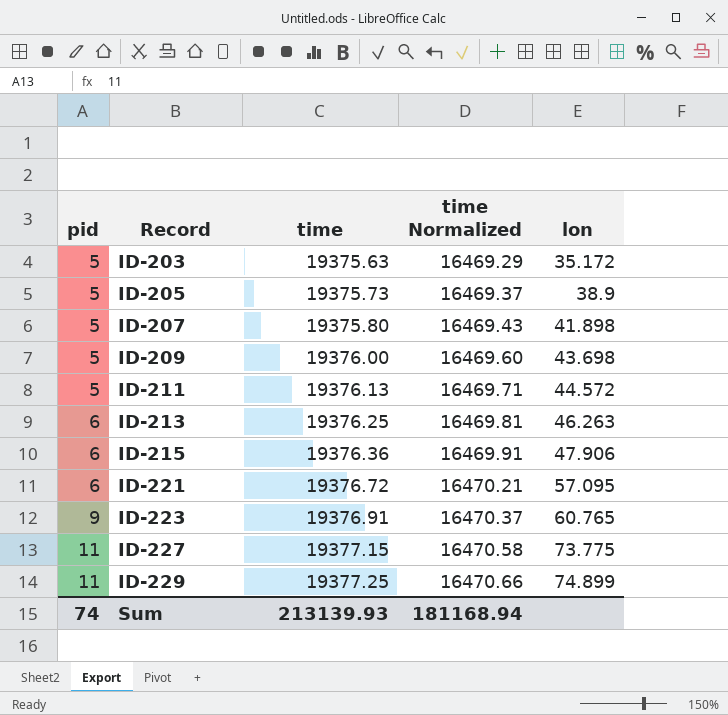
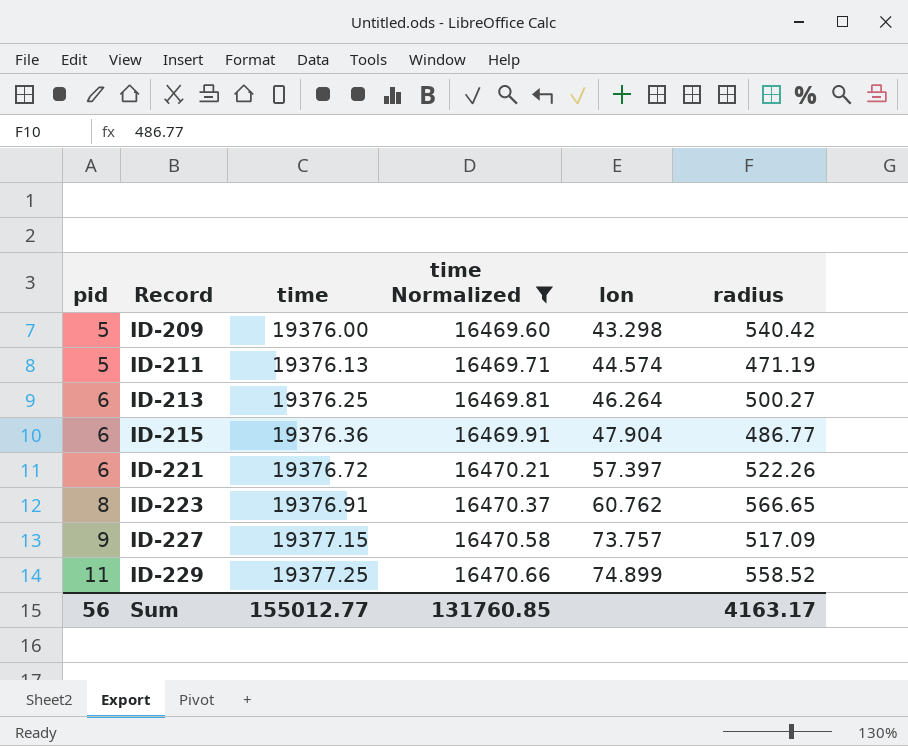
filter: none -> time Normalized >= 16469.60
column radius | position: none -> 6
ID-209 | lon: 43.698 -> 43.298
ID-211 | lon: 44.572 -> 44.574
ID-213 | lon: 46.263 -> 46.264
ID-215 | lon: 47.906 -> 47.904
ID-221 | lon: 57.095 -> 57.397
ID-223 | pid: 9 -> 8
ID-223 | lon: 60.765 -> 60.762
ID-227 | pid: 11 -> 9
ID-227 | lon: 73.775 -> 73.757
Sum | pid: 74 -> 56
Sum | time: 213139.93 -> 155012.77
Sum | time Normalized: 181168.94 -> 131760.85

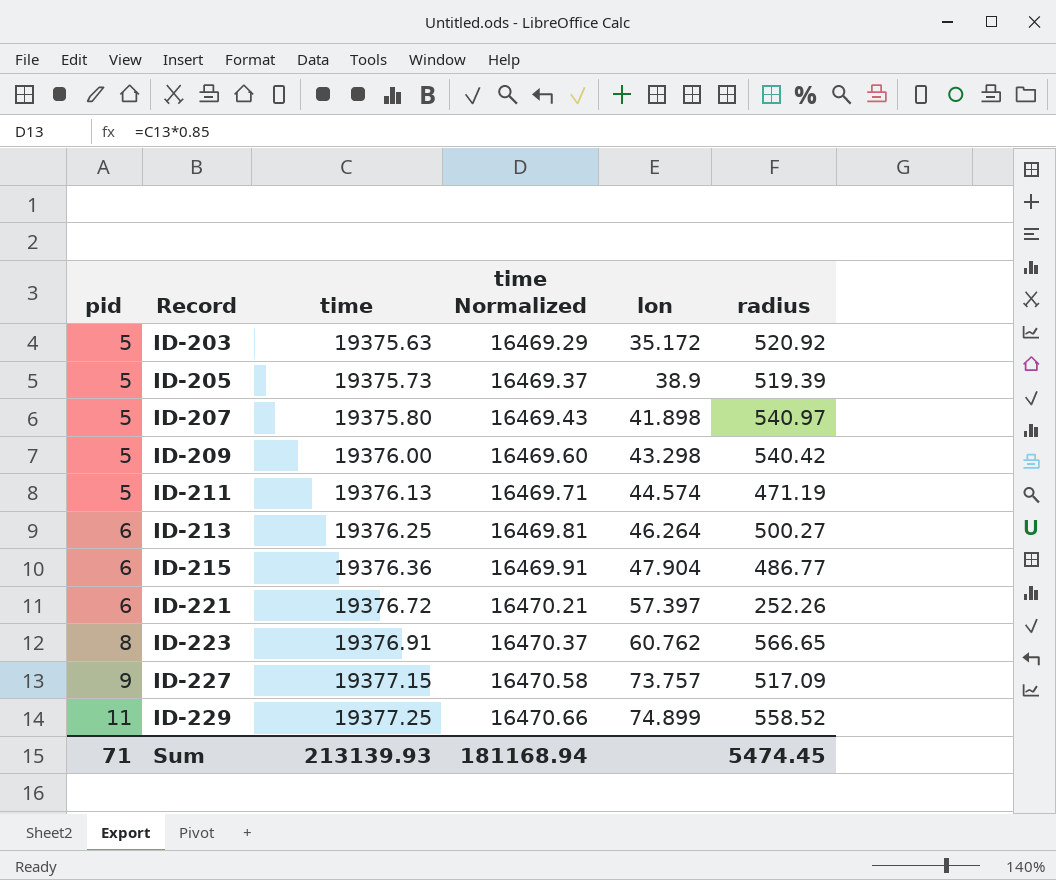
filter: time Normalized >= 16469.60 -> none
ID-221 | radius: 522.26 -> 252.26
Sum | pid: 56 -> 71
Sum | time: 155012.77 -> 213139.93
Sum | time Normalized: 131760.85 -> 181168.94
Sum | radius: 4163.17 -> 5474.45

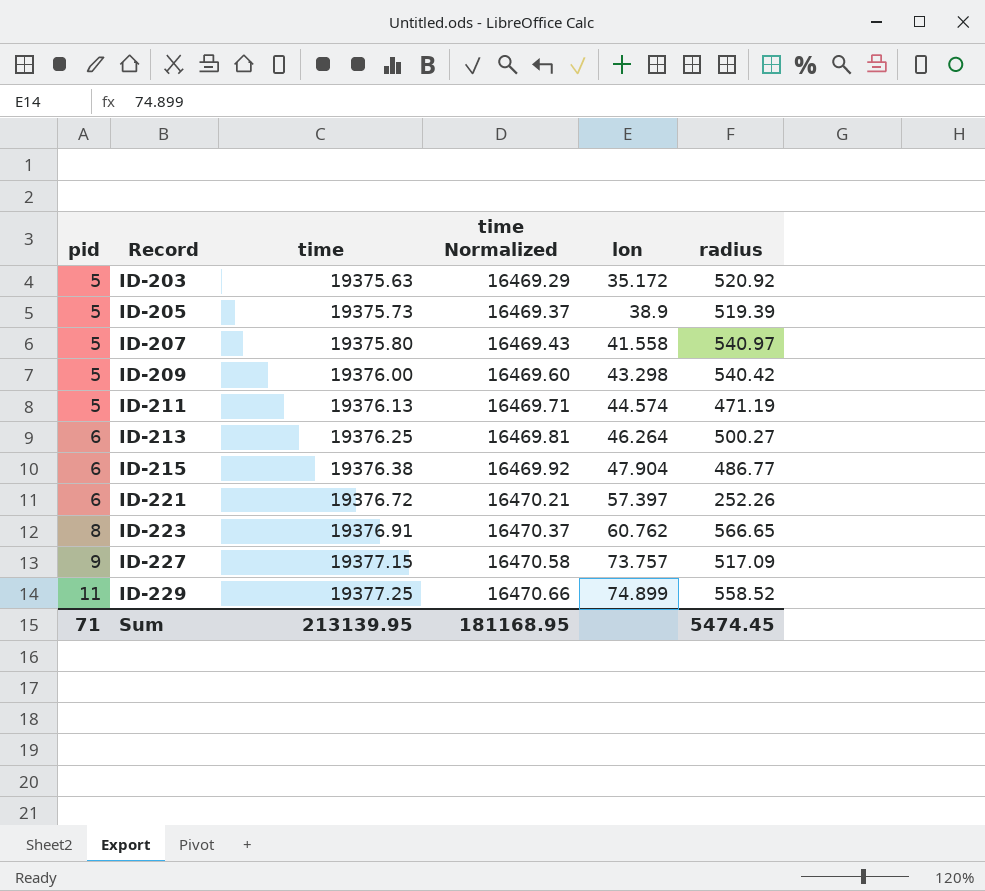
ID-207 | lon: 41.898 -> 41.558
ID-215 | time: 19376.36 -> 19376.38
ID-215 | time Normalized: 16469.91 -> 16469.92
Sum | time: 213139.93 -> 213139.95
Sum | time Normalized: 181168.94 -> 181168.95

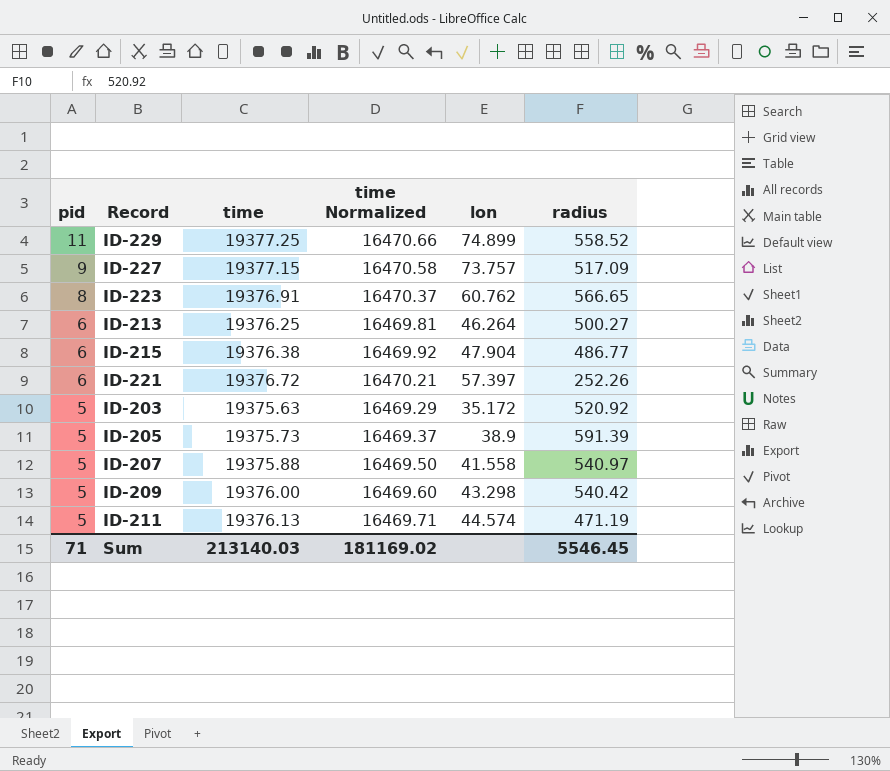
row order: pid ascending -> pid descending
ID-205 | radius: 519.39 -> 591.39
ID-207 | time: 19375.80 -> 19375.88
ID-207 | time Normalized: 16469.43 -> 16469.50
Sum | time: 213139.95 -> 213140.03
Sum | time Normalized: 181168.95 -> 181169.02
Sum | radius: 5474.45 -> 5546.45

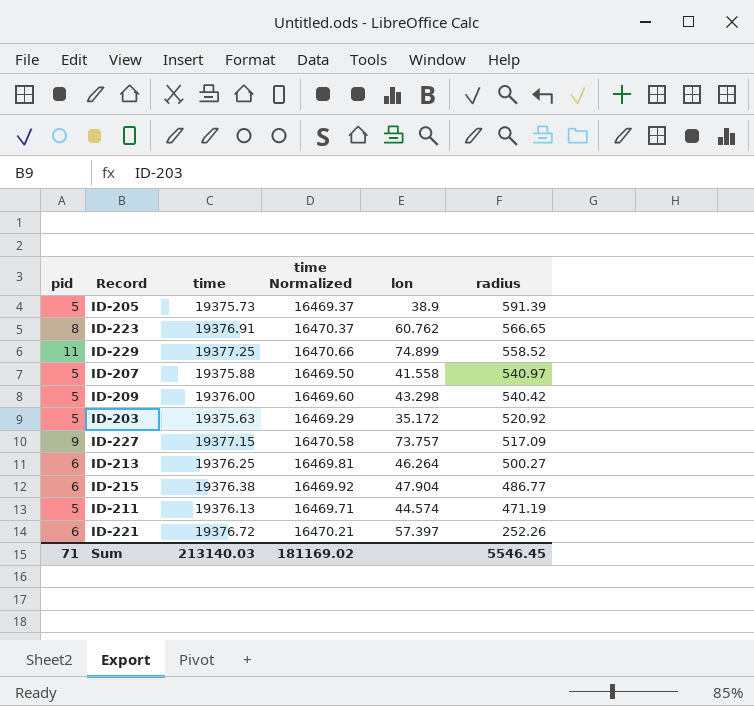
row order: pid descending -> radius descending

